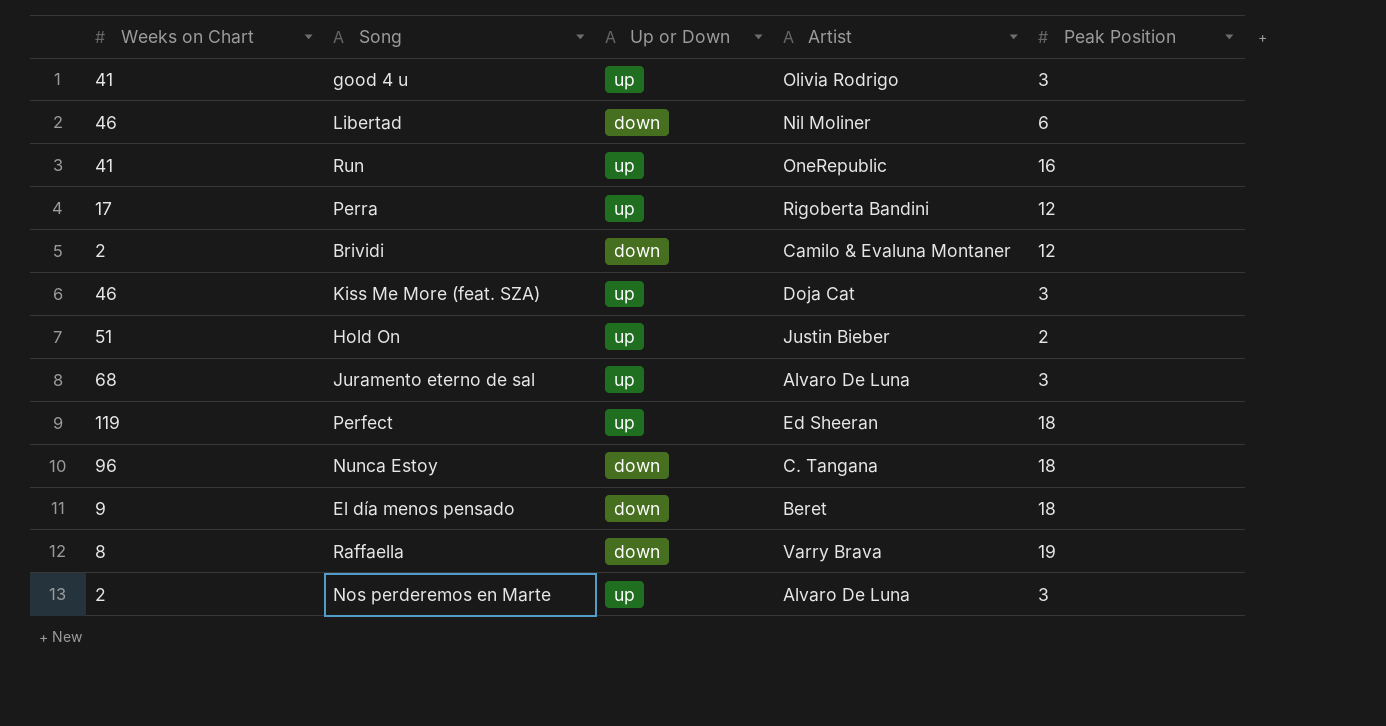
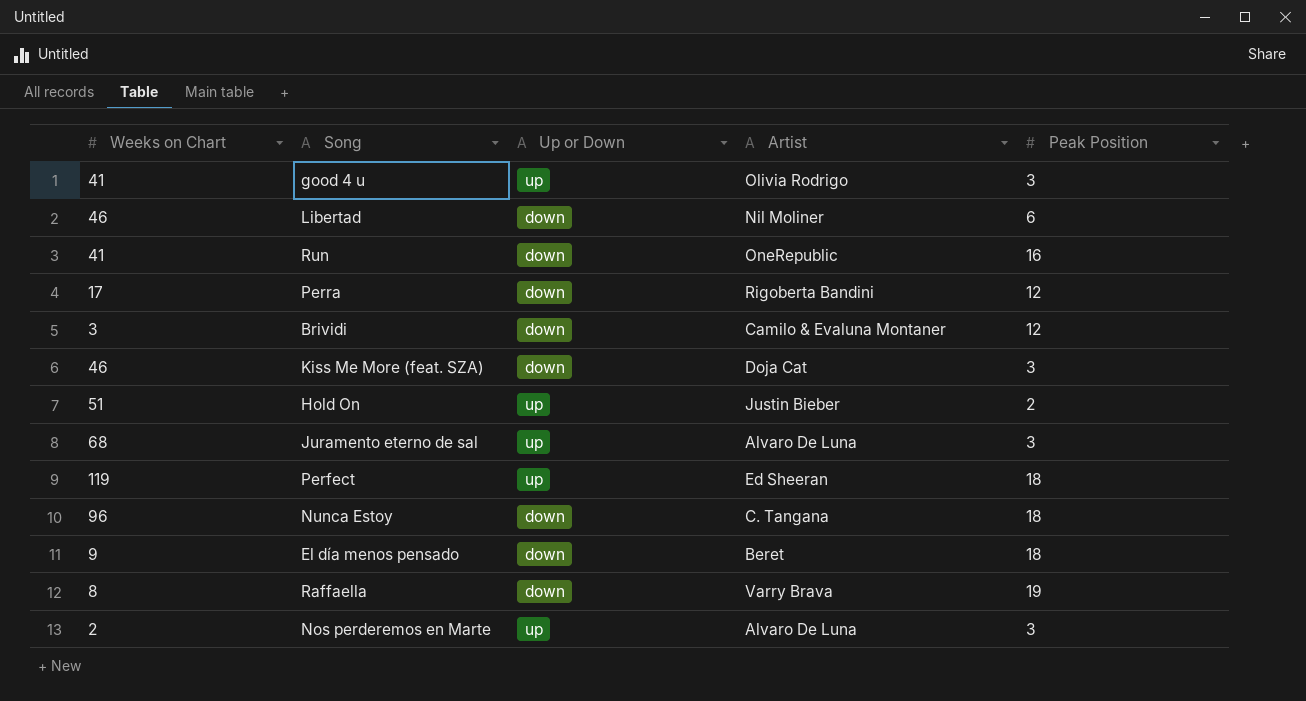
Run | Up or Down: up -> down
Perra | Up or Down: up -> down
Brividi | Weeks on Chart: 2 -> 3
Kiss Me More (feat. SZA) | Up or Down: up -> down

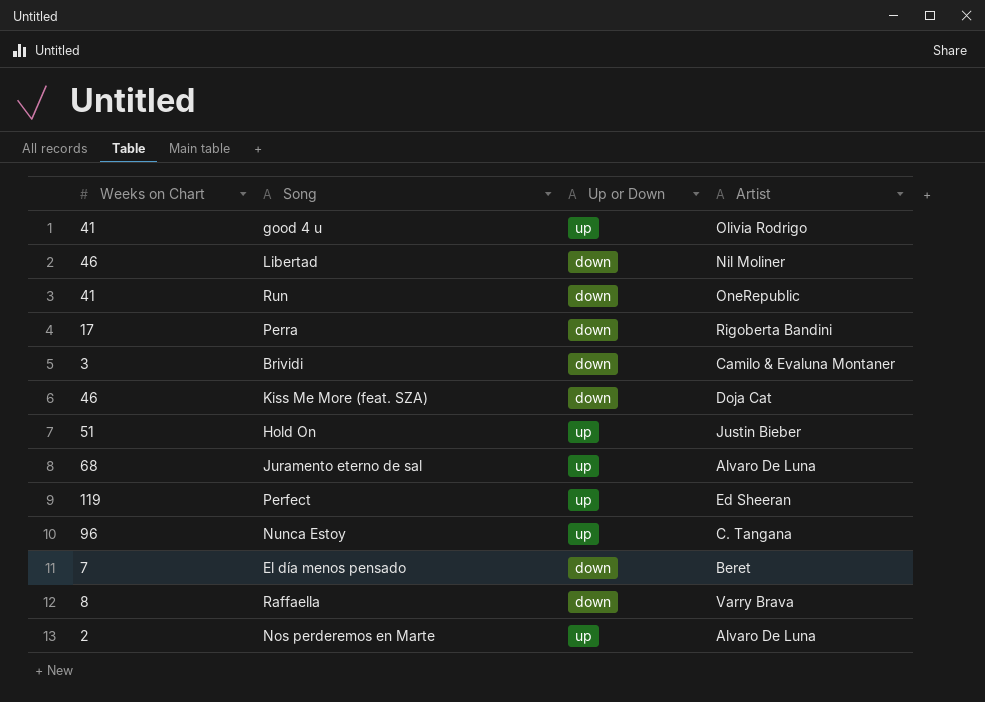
column Peak Position | position: 5 -> none
Nunca Estoy | Up or Down: down -> up
El día menos pensado | Weeks on Chart: 9 -> 7

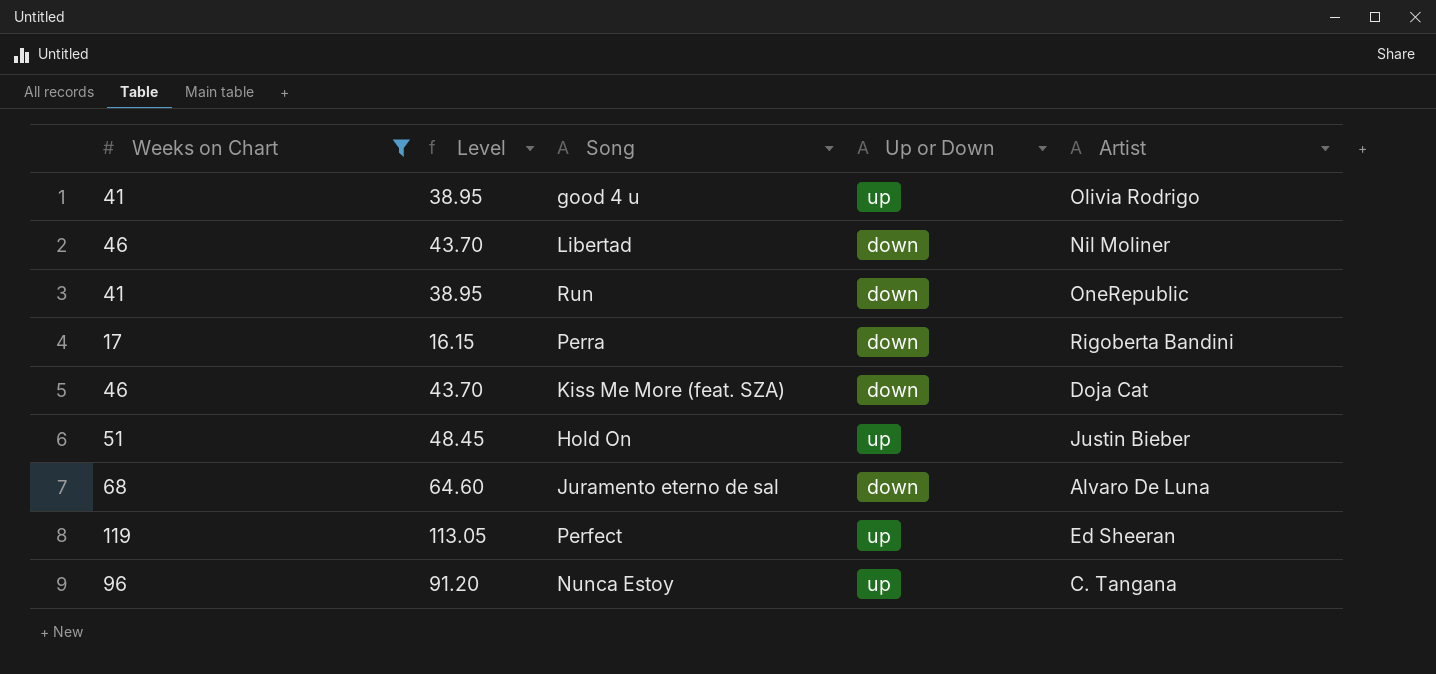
filter: none -> Weeks on Chart >= 17
column Level | formula: none -> [Weeks on Chart] * 0.95
Juramento eterno de sal | Up or Down: up -> down

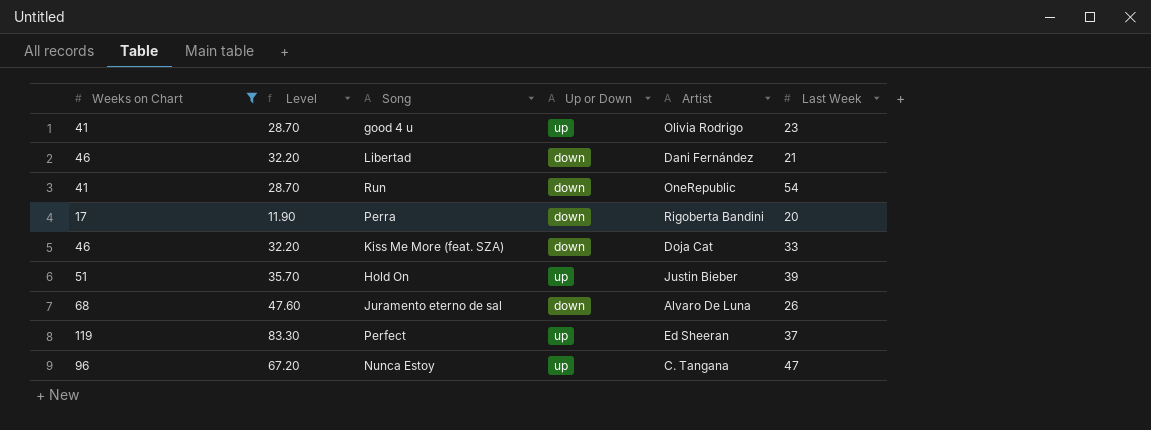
column Level | formula: [Weeks on Chart] * 0.95 -> [Weeks on Chart] * 0.7
column Last Week | position: none -> 6
Libertad | Artist: Nil Moliner -> Dani Fernández

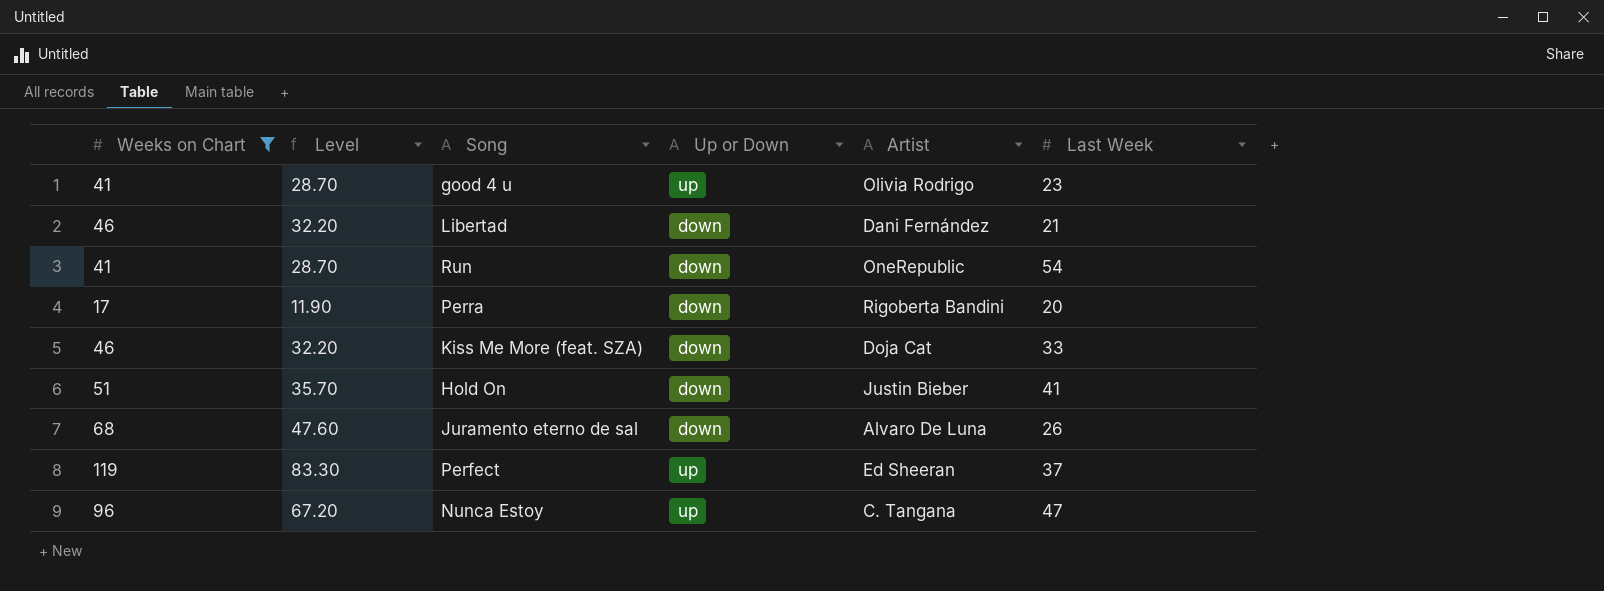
Hold On | Up or Down: up -> down
Hold On | Last Week: 39 -> 41

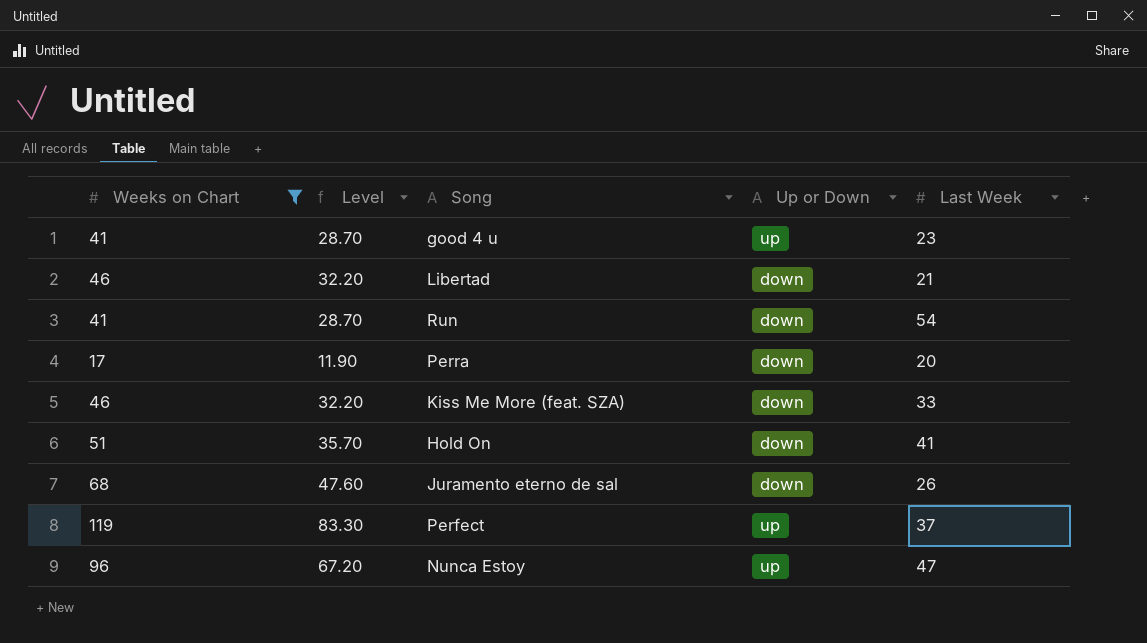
column Artist | position: 5 -> none

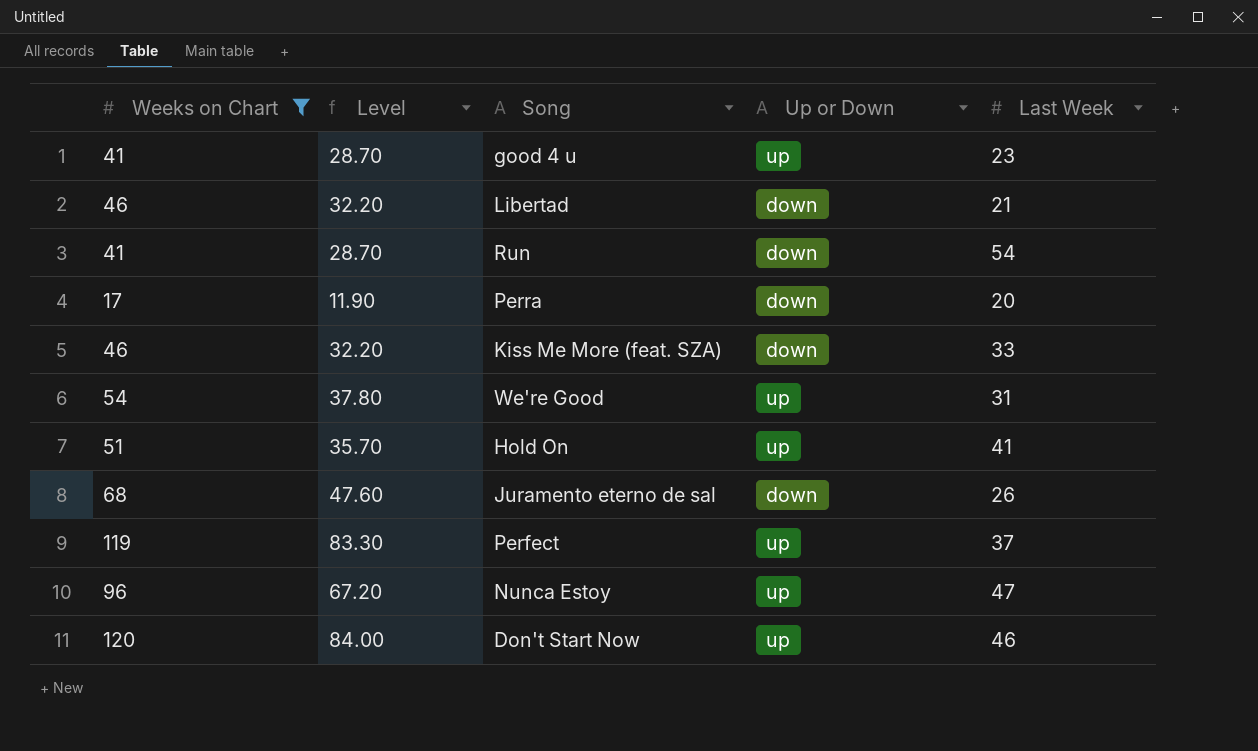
row We're Good: none -> 54 | 37.80 | up | 31
Hold On | Up or Down: down -> up
row Don't Start Now: none -> 120 | 84.00 | up | 46

